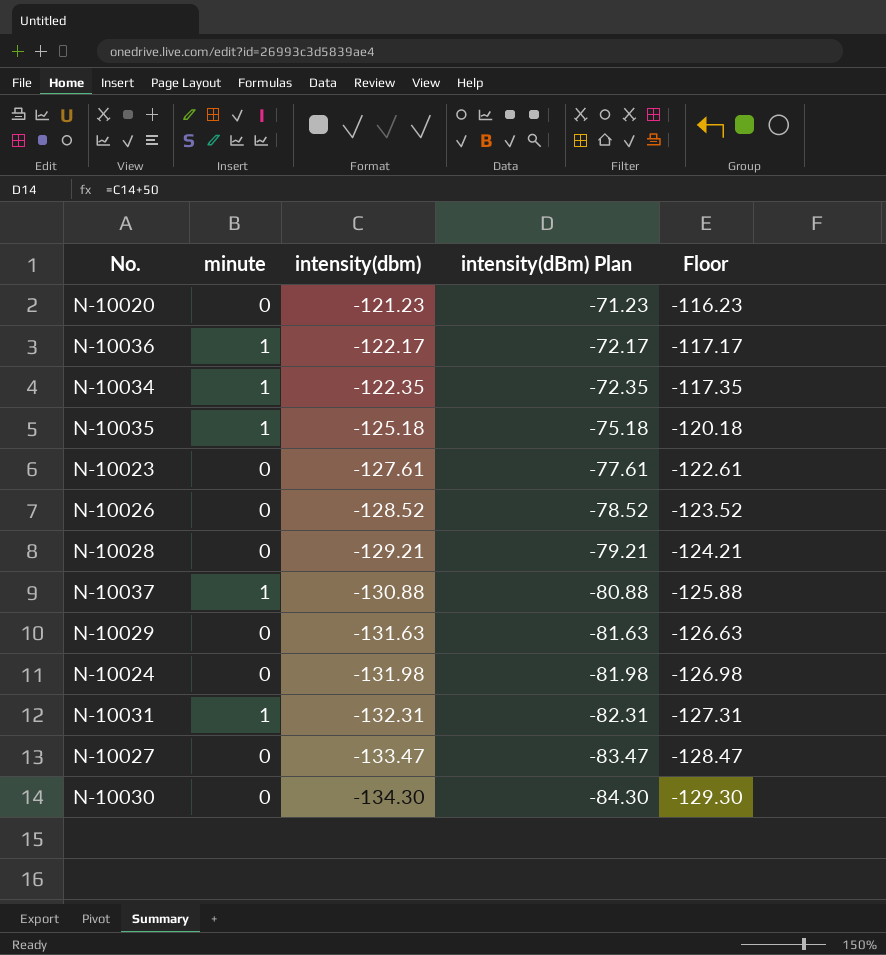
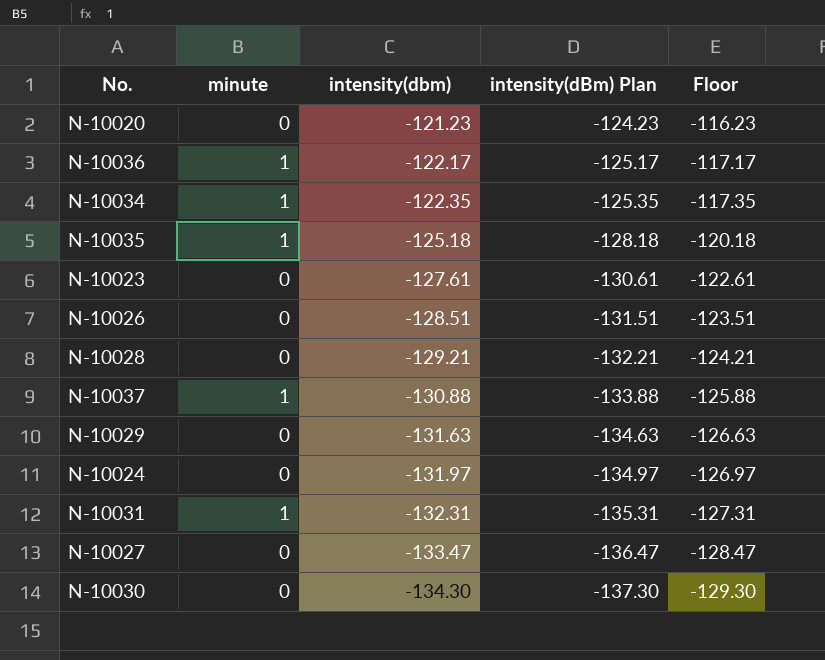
column intensity(dBm) Plan | formula: [intensity(dbm)] + 50 -> [intensity(dbm)] - 3
N-10026 | intensity(dbm): -128.52 -> -128.51
N-10026 | Floor: -123.52 -> -123.51
N-10024 | intensity(dbm): -131.98 -> -131.97
N-10024 | Floor: -126.98 -> -126.97

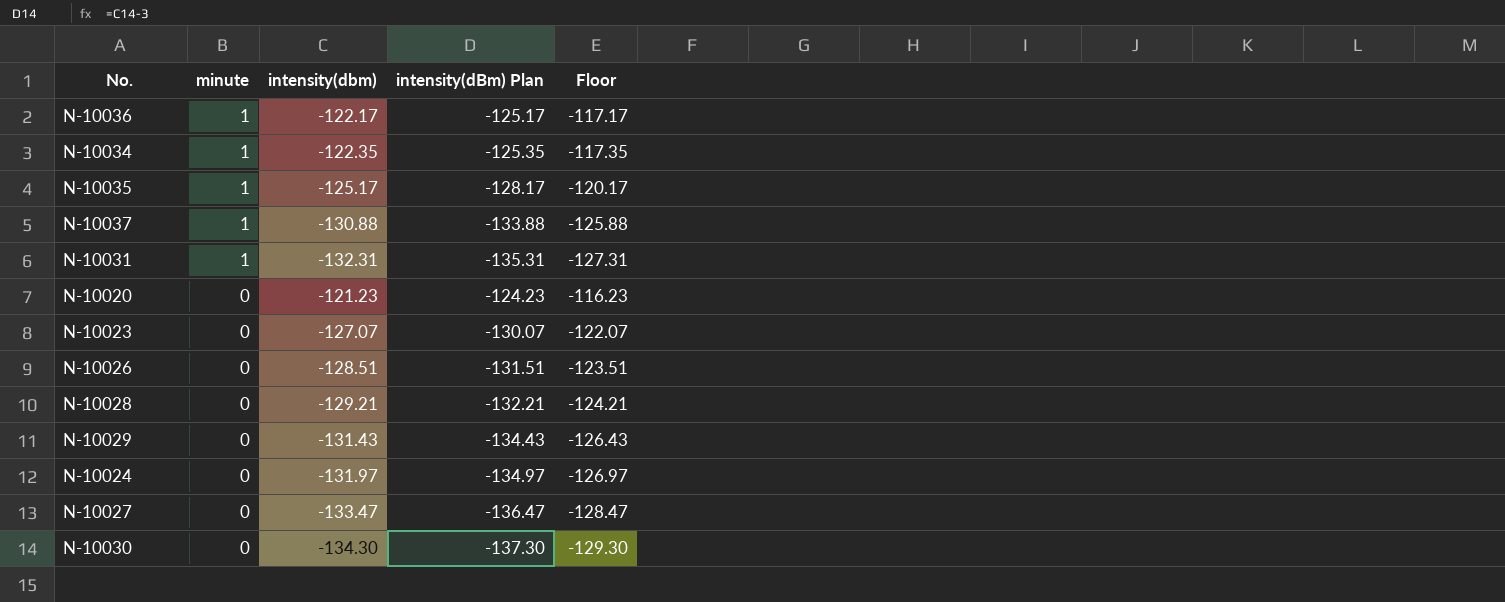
row order: intensity(dbm) descending -> minute descending
N-10035 | intensity(dbm): -125.18 -> -125.17
N-10035 | intensity(dBm) Plan: -128.18 -> -128.17
N-10035 | Floor: -120.18 -> -120.17
N-10023 | intensity(dbm): -127.61 -> -127.07
N-10023 | intensity(dBm) Plan: -130.61 -> -130.07
N-10023 | Floor: -122.61 -> -122.07
N-10029 | intensity(dbm): -131.63 -> -131.43
N-10029 | intensity(dBm) Plan: -134.63 -> -134.43
N-10029 | Floor: -126.63 -> -126.43

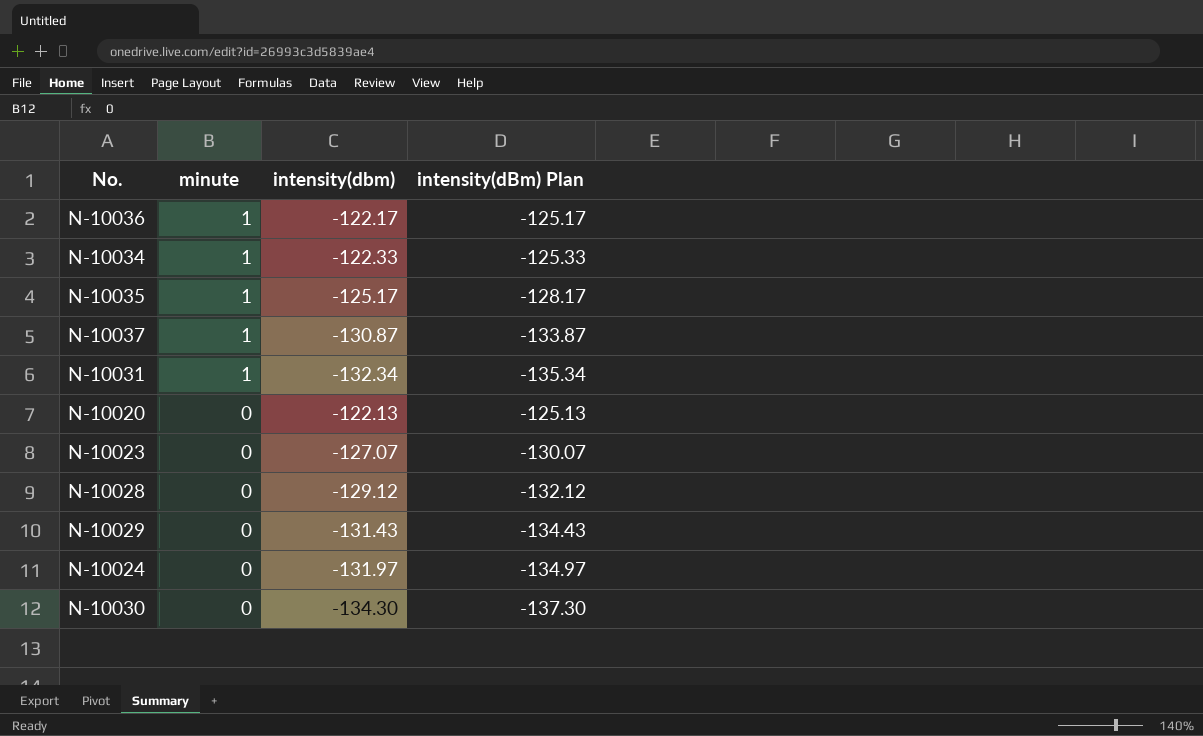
column Floor | formula: [intensity(dbm)] + 5 -> none
row N-10026: 0 | -128.51 | -131.51 | -123.51 -> none
row N-10027: 0 | -133.47 | -136.47 | -128.47 -> none
N-10034 | intensity(dbm): -122.35 -> -122.33
N-10034 | intensity(dBm) Plan: -125.35 -> -125.33
N-10037 | intensity(dbm): -130.88 -> -130.87
N-10037 | intensity(dBm) Plan: -133.88 -> -133.87
N-10031 | intensity(dbm): -132.31 -> -132.34
N-10031 | intensity(dBm) Plan: -135.31 -> -135.34
N-10020 | intensity(dbm): -121.23 -> -122.13
N-10020 | intensity(dBm) Plan: -124.23 -> -125.13
N-10028 | intensity(dbm): -129.21 -> -129.12
N-10028 | intensity(dBm) Plan: -132.21 -> -132.12

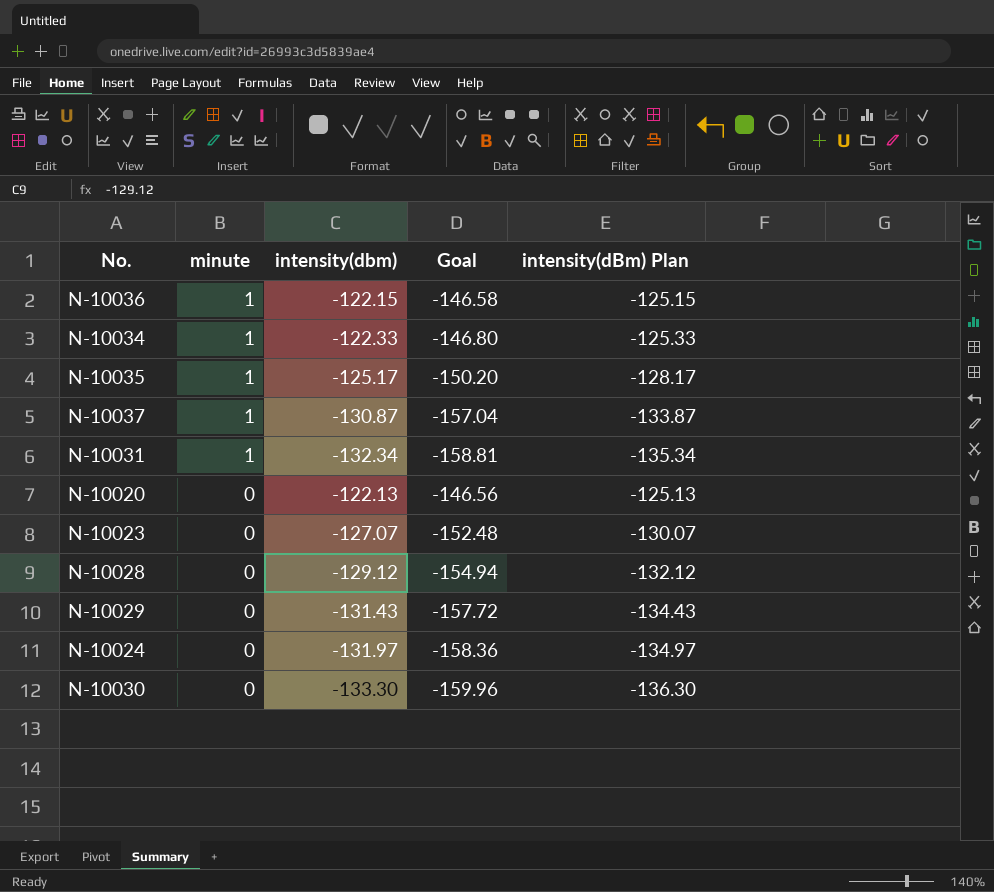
column Goal | formula: none -> [intensity(dbm)] * 1.2
N-10036 | intensity(dbm): -122.17 -> -122.15
N-10036 | intensity(dBm) Plan: -125.17 -> -125.15
N-10030 | intensity(dbm): -134.30 -> -133.30
N-10030 | intensity(dBm) Plan: -137.30 -> -136.30

